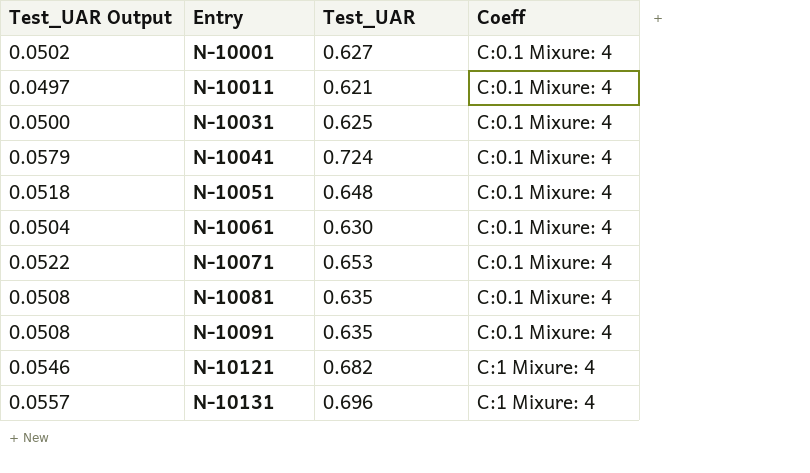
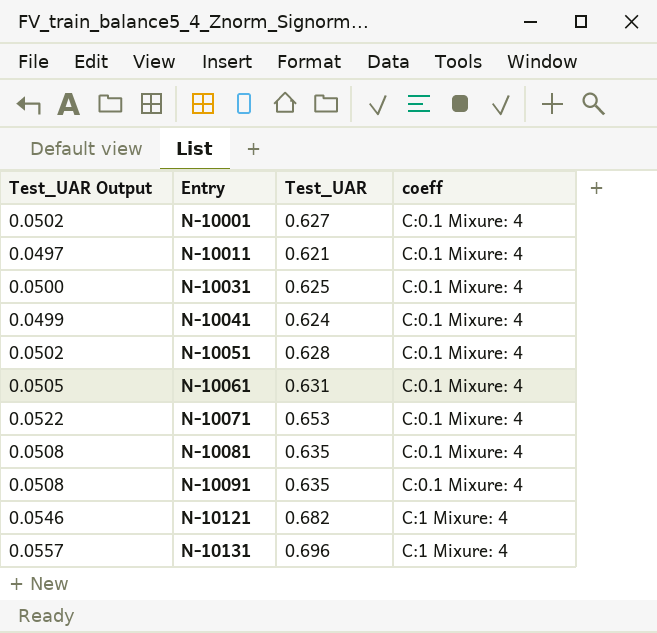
column name: Coeff -> coeff
N-10041 | Test_UAR Output: 0.0579 -> 0.0499
N-10041 | Test_UAR: 0.724 -> 0.624
N-10051 | Test_UAR Output: 0.0518 -> 0.0502
N-10051 | Test_UAR: 0.648 -> 0.628
N-10061 | Test_UAR Output: 0.0504 -> 0.0505
N-10061 | Test_UAR: 0.630 -> 0.631

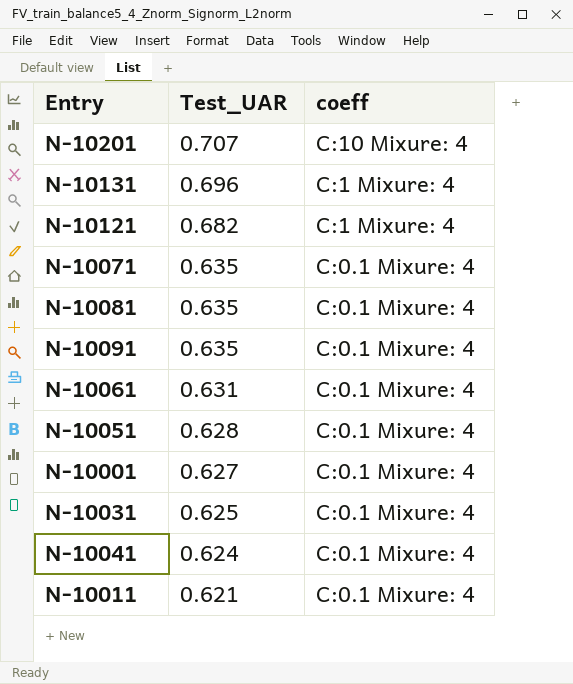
row order: Entry ascending -> Test_UAR descending
column Test_UAR Output | formula: [Test_UAR] * 0.08 -> none
row N-10201: none -> 0.707 | C:10 Mixure: 4
N-10071 | Test_UAR: 0.653 -> 0.635

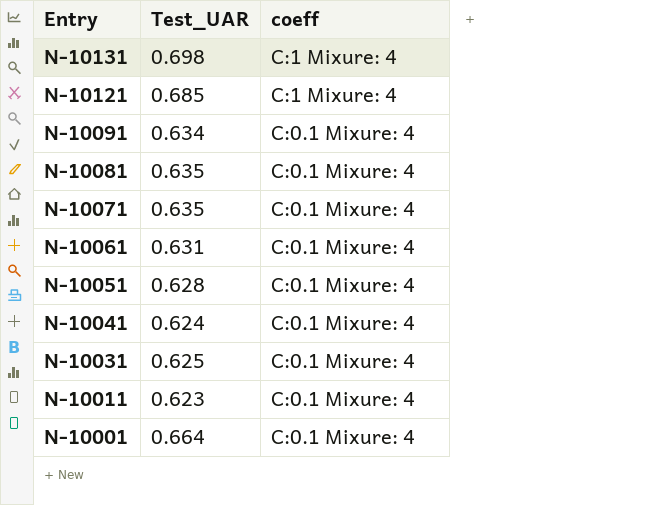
row order: Test_UAR descending -> Entry descending
row N-10201: 0.707 | C:10 Mixure: 4 -> none
N-10131 | Test_UAR: 0.696 -> 0.698
N-10121 | Test_UAR: 0.682 -> 0.685
N-10091 | Test_UAR: 0.635 -> 0.634
N-10011 | Test_UAR: 0.621 -> 0.623
N-10001 | Test_UAR: 0.627 -> 0.664

